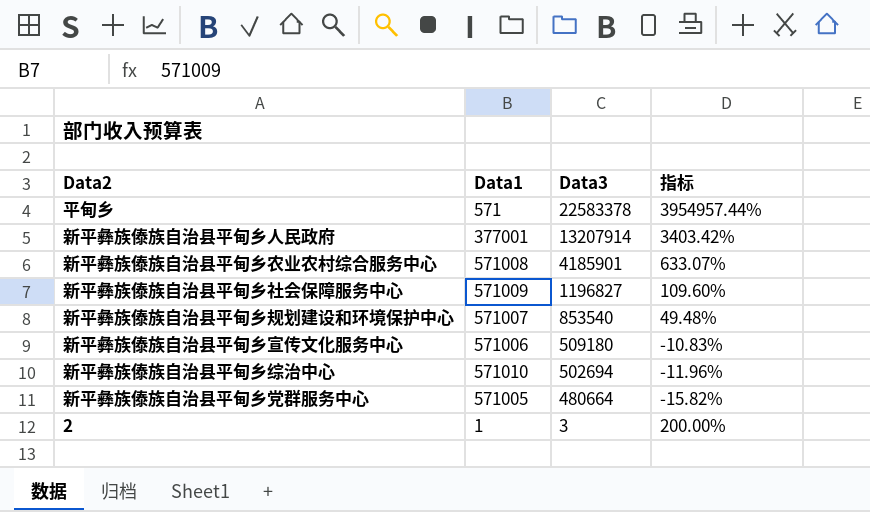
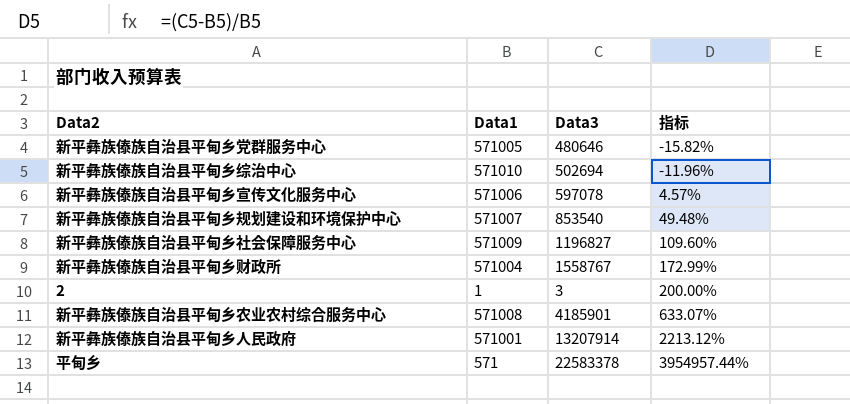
row order: Data3 descending -> 指标 ascending
新平彝族傣族自治县平甸乡党群服务中心 | Data3: 480664 -> 480646
新平彝族傣族自治县平甸乡宣传文化服务中心 | Data3: 509180 -> 597078
新平彝族傣族自治县平甸乡宣传文化服务中心 | 指标: -10.83% -> 4.57%
row 新平彝族傣族自治县平甸乡财政所: none -> 571004 | 1558767 | 172.99%
新平彝族傣族自治县平甸乡人民政府 | Data1: 377001 -> 571001
新平彝族傣族自治县平甸乡人民政府 | 指标: 3403.42% -> 2213.12%

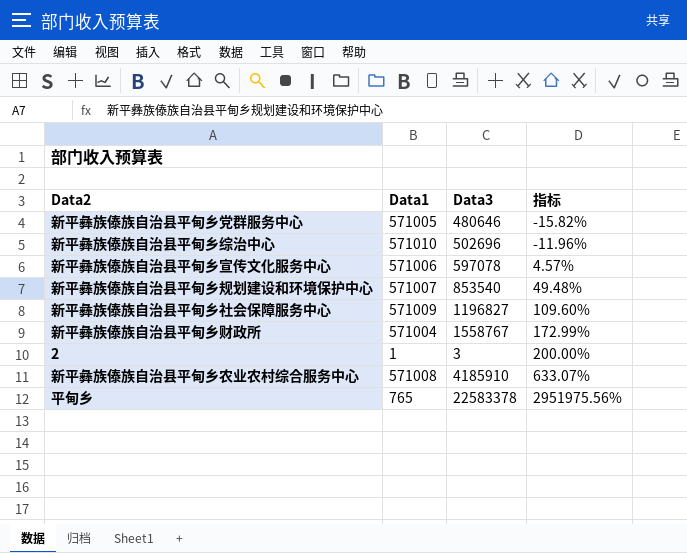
row 新平彝族傣族自治县平甸乡人民政府: 571001 | 13207914 | 2213.12% -> none
新平彝族傣族自治县平甸乡综治中心 | Data3: 502694 -> 502696
新平彝族傣族自治县平甸乡农业农村综合服务中心 | Data3: 4185901 -> 4185910
平甸乡 | Data1: 571 -> 765
平甸乡 | 指标: 3954957.44% -> 2951975.56%

